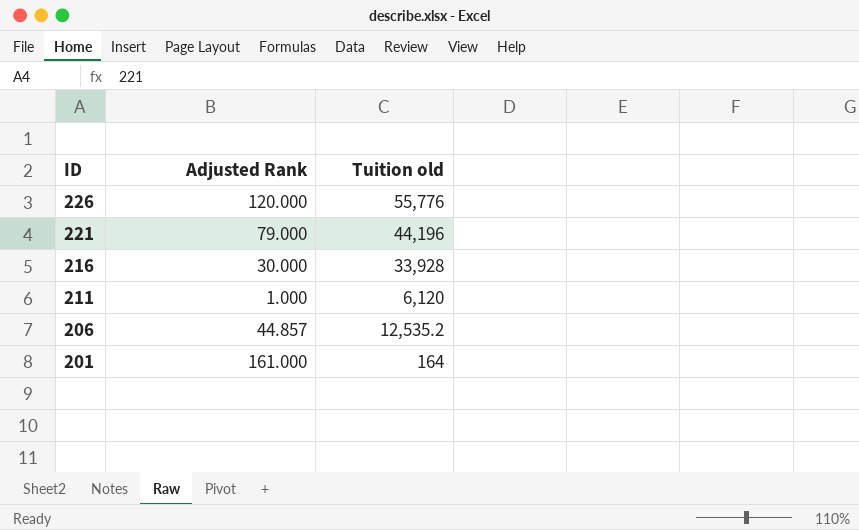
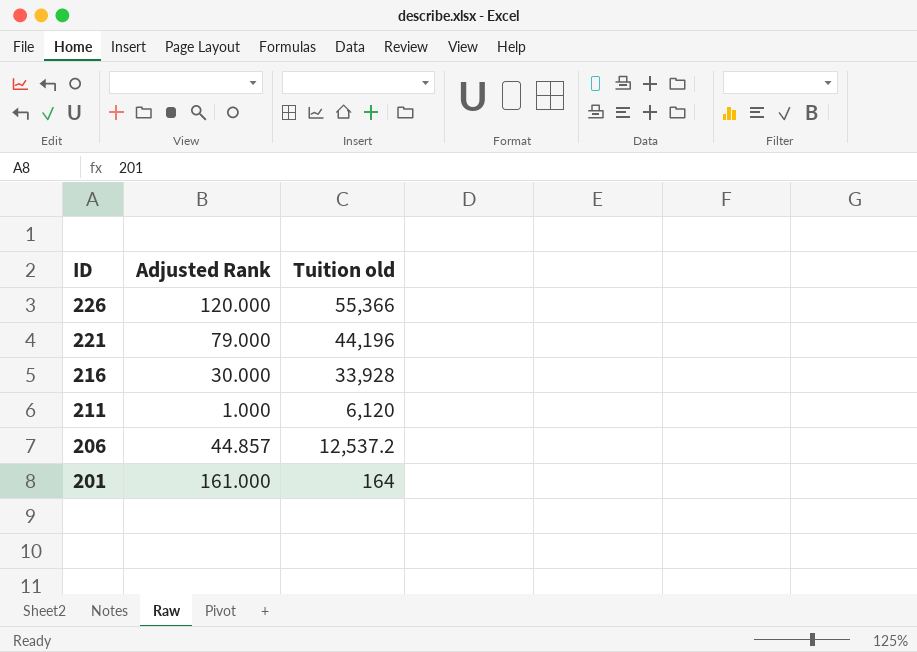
226 | Tuition old: 55,776 -> 55,366
206 | Tuition old: 12,535.2 -> 12,537.2

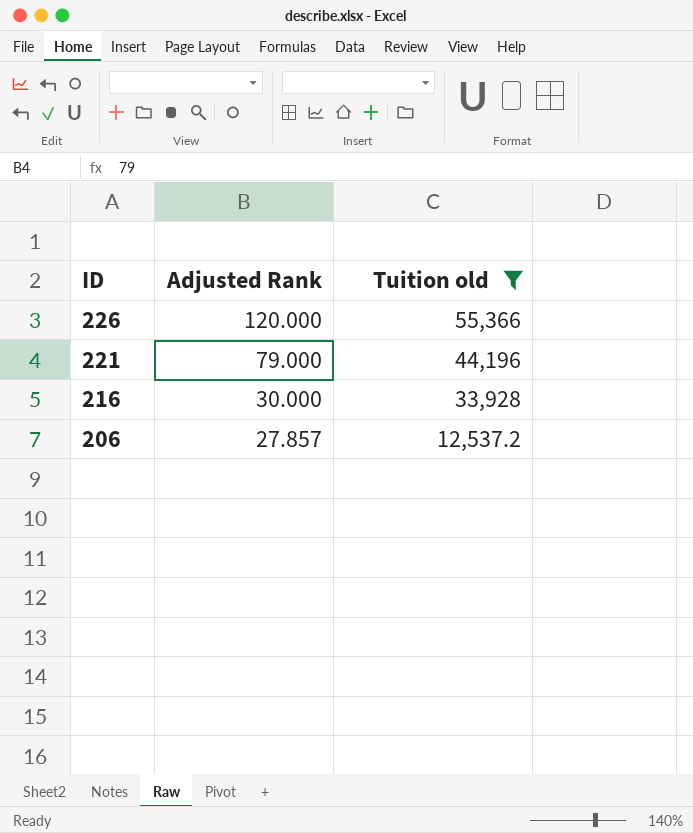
filter: none -> Tuition old >= 12,537.2
206 | Adjusted Rank: 44.857 -> 27.857

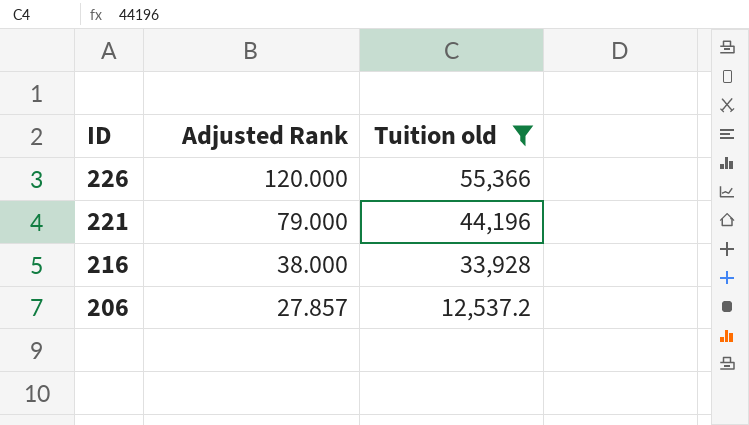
216 | Adjusted Rank: 30.000 -> 38.000

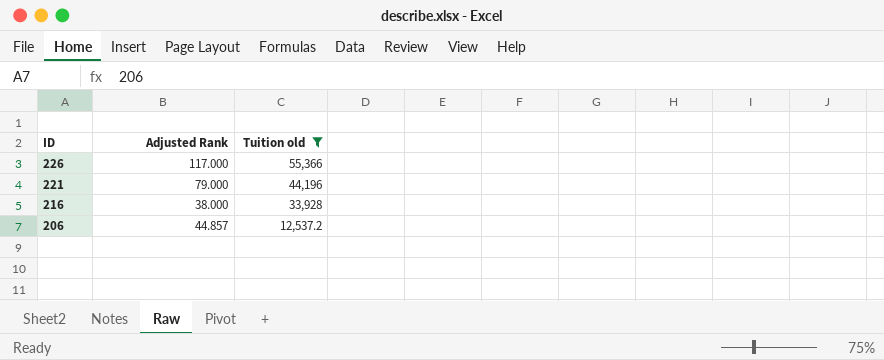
226 | Adjusted Rank: 120.000 -> 117.000
206 | Adjusted Rank: 27.857 -> 44.857

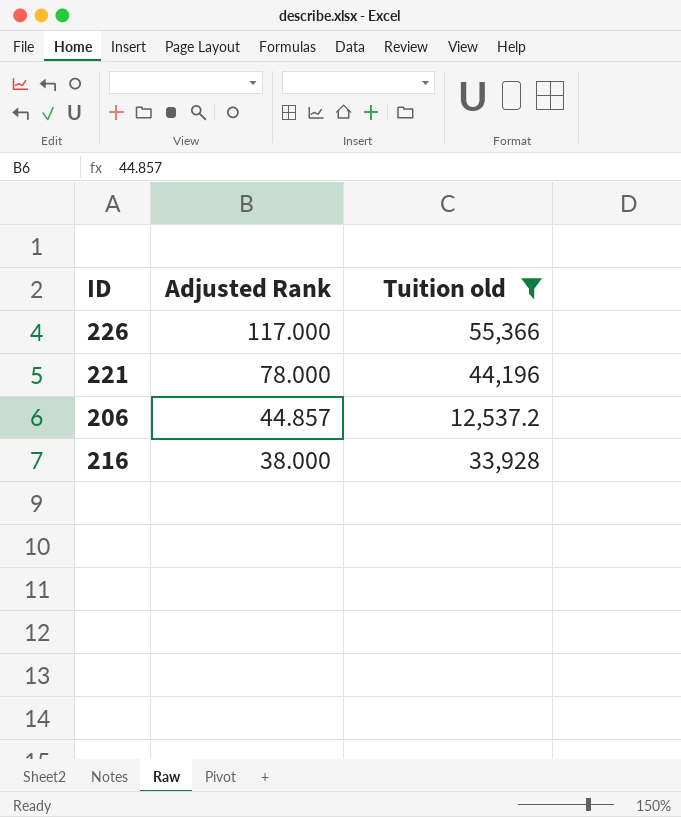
row order: ID descending -> Adjusted Rank descending
221 | Adjusted Rank: 79.000 -> 78.000

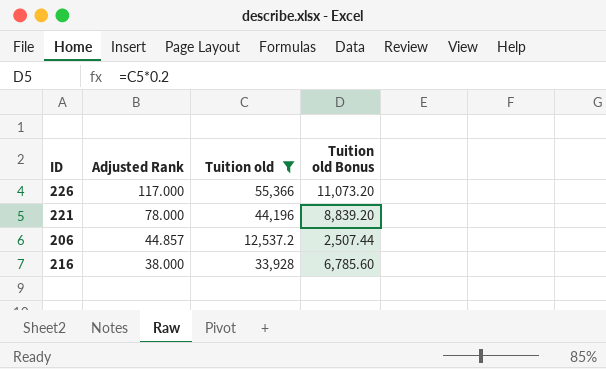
column Tuition old Bonus | formula: none -> [Tuition old] * 0.2

